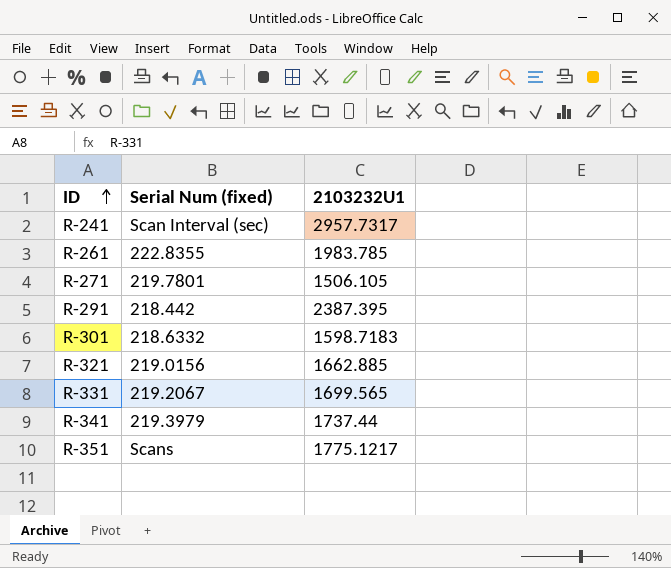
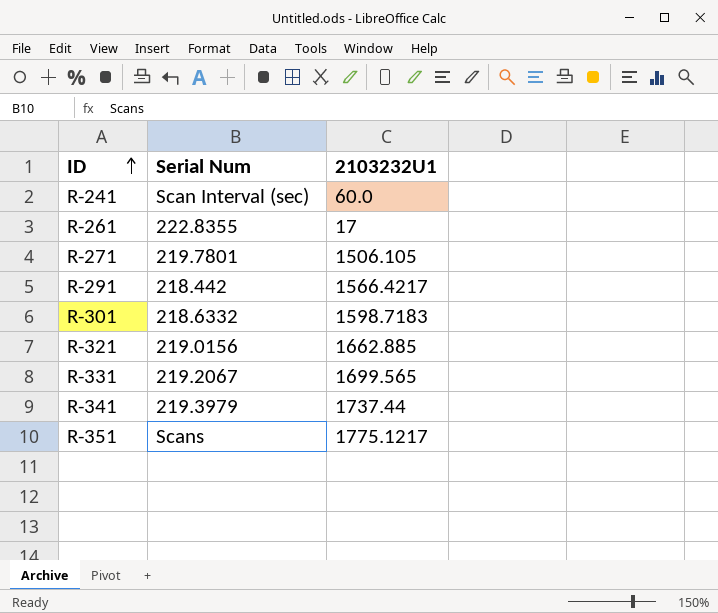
column name: Serial Num (fixed) -> Serial Num
R-241 | 2103232U1: 2957.7317 -> 60.0
R-261 | 2103232U1: 1983.785 -> 17
R-291 | 2103232U1: 2387.395 -> 1566.4217

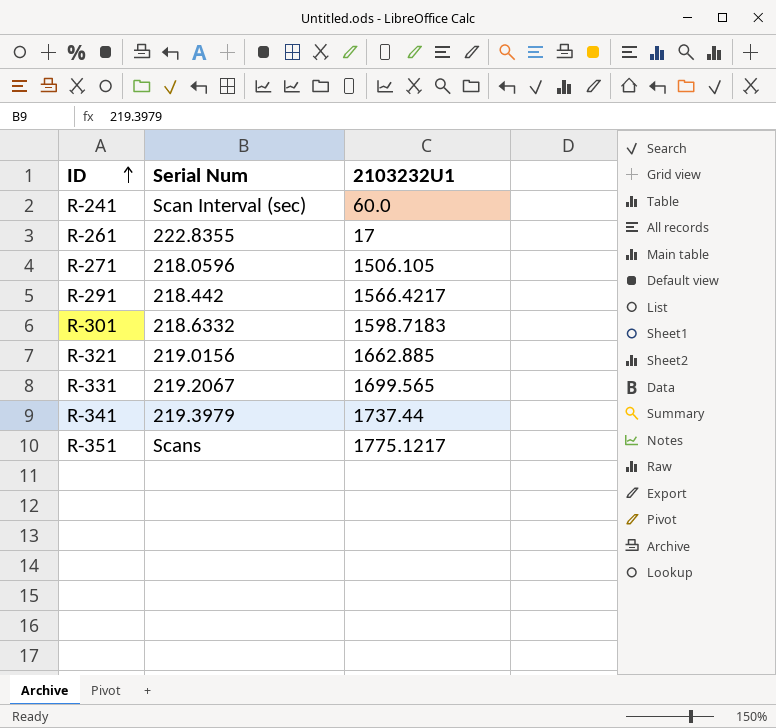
R-271 | Serial Num: 219.7801 -> 218.0596

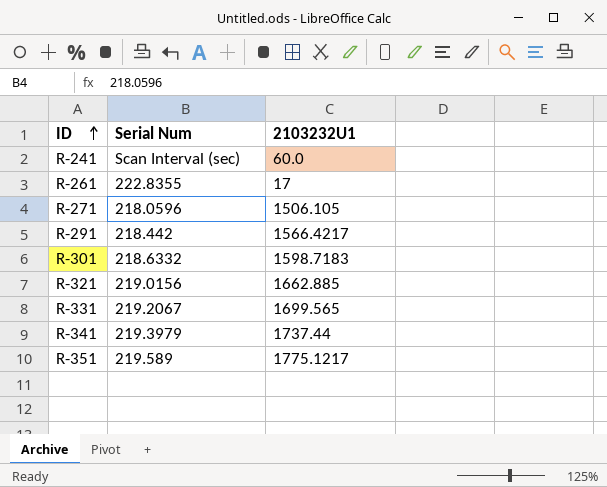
R-351 | Serial Num: Scans -> 219.589

